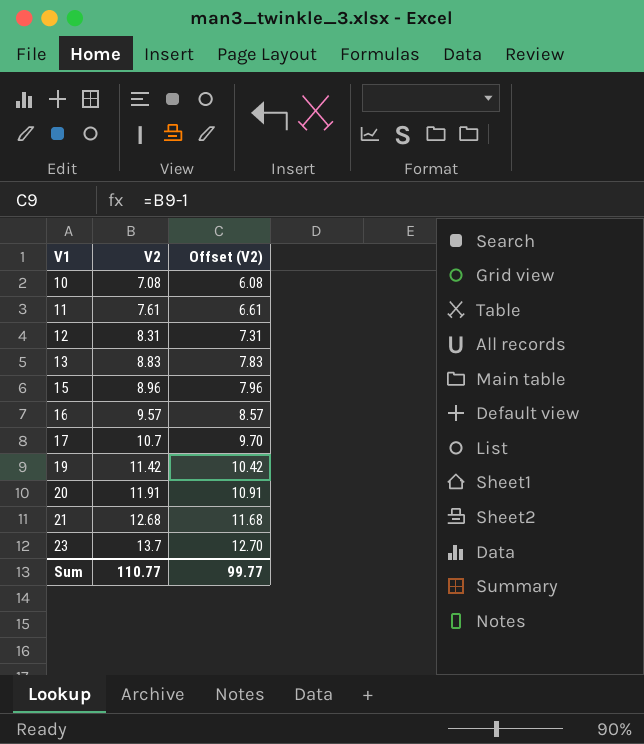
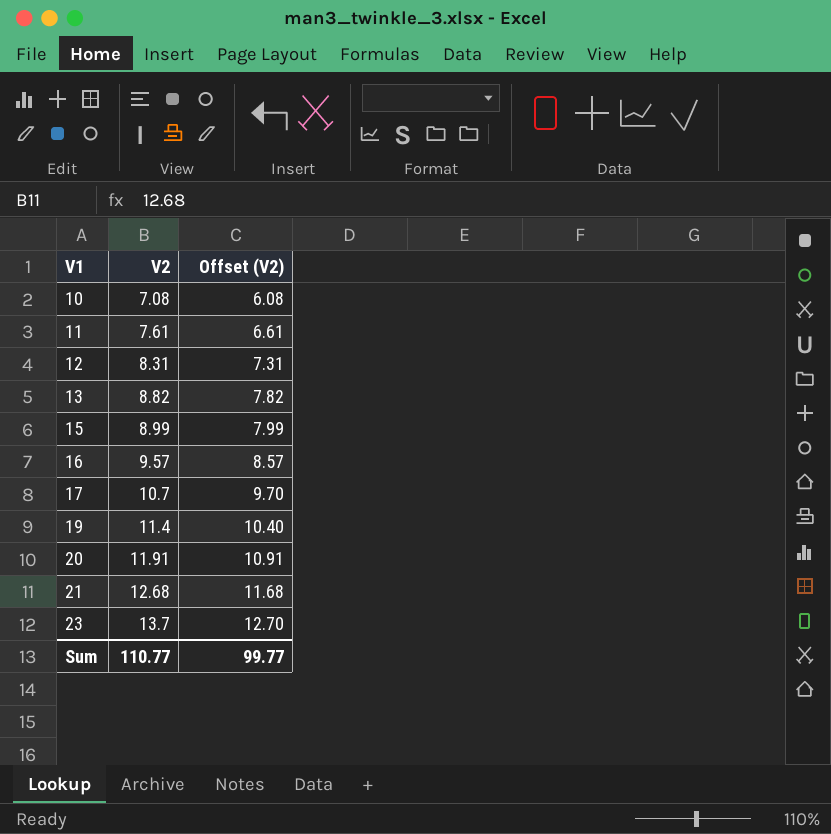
13 | V2: 8.83 -> 8.82
13 | Offset (V2): 7.83 -> 7.82
15 | V2: 8.96 -> 8.99
15 | Offset (V2): 7.96 -> 7.99
19 | V2: 11.42 -> 11.4
19 | Offset (V2): 10.42 -> 10.40

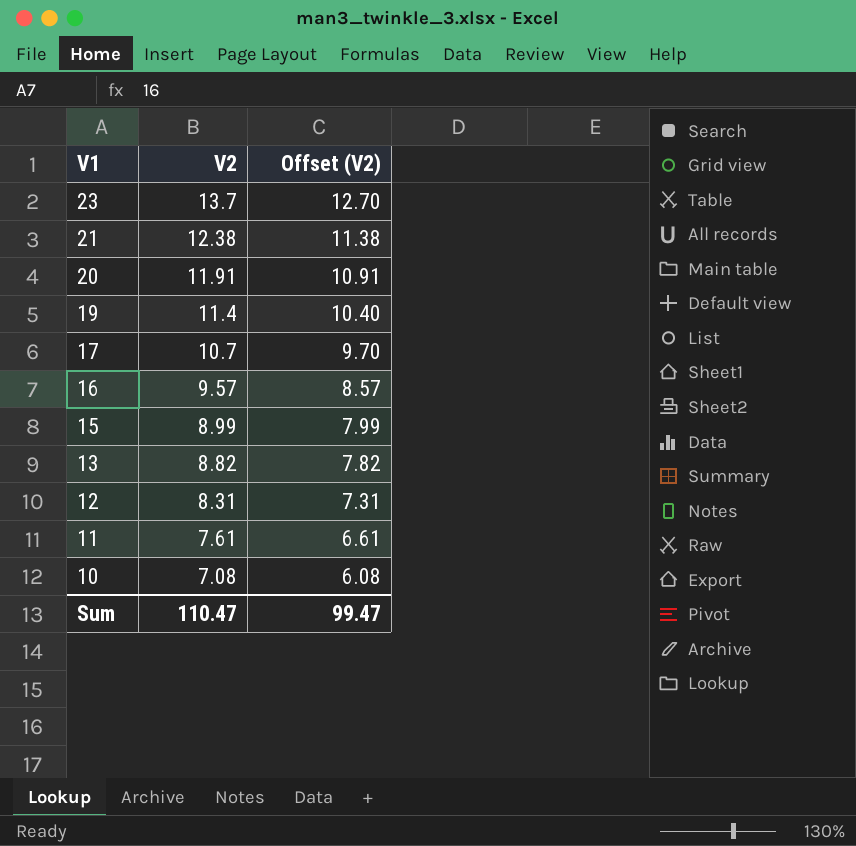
row order: V1 ascending -> V1 descending
21 | V2: 12.68 -> 12.38
21 | Offset (V2): 11.68 -> 11.38
Sum | V2: 110.77 -> 110.47
Sum | Offset (V2): 99.77 -> 99.47

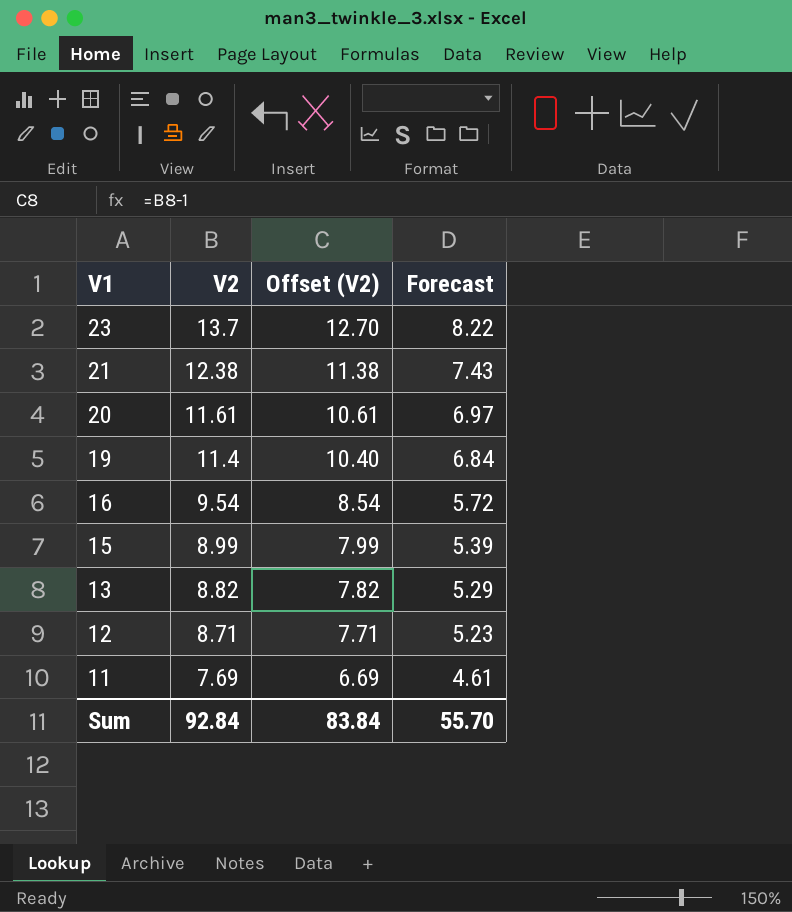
column Forecast | formula: none -> [V2] * 0.6
row 17: 10.7 | 9.70 -> none
row 10: 7.08 | 6.08 -> none
20 | V2: 11.91 -> 11.61
20 | Offset (V2): 10.91 -> 10.61
16 | V2: 9.57 -> 9.54
16 | Offset (V2): 8.57 -> 8.54
12 | V2: 8.31 -> 8.71
12 | Offset (V2): 7.31 -> 7.71
11 | V2: 7.61 -> 7.69
11 | Offset (V2): 6.61 -> 6.69
Sum | V2: 110.47 -> 92.84
Sum | Offset (V2): 99.47 -> 83.84

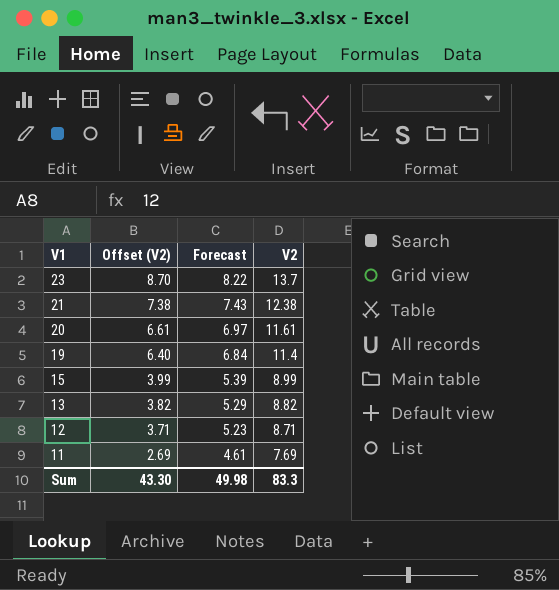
column Offset (V2) | formula: [V2] - 1 -> [V2] - 5
column V2 | position: 2 -> 4
row 16: 9.54 | 8.54 | 5.72 -> none
Sum | Offset (V2): 83.84 -> 43.30
Sum | Forecast: 55.70 -> 49.98
Sum | V2: 92.84 -> 83.3

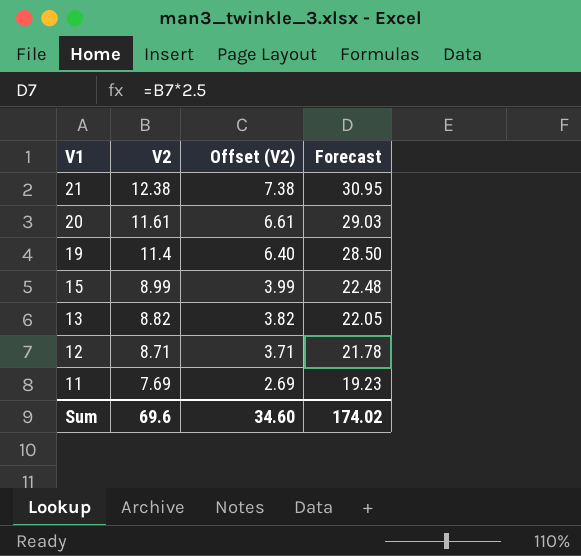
column V2 | position: 4 -> 2
column Forecast | formula: [V2] * 0.6 -> [V2] * 2.5
row 23: 8.70 | 8.22 | 13.7 -> none
Sum | V2: 83.3 -> 69.6
Sum | Offset (V2): 43.30 -> 34.60
Sum | Forecast: 49.98 -> 174.02

